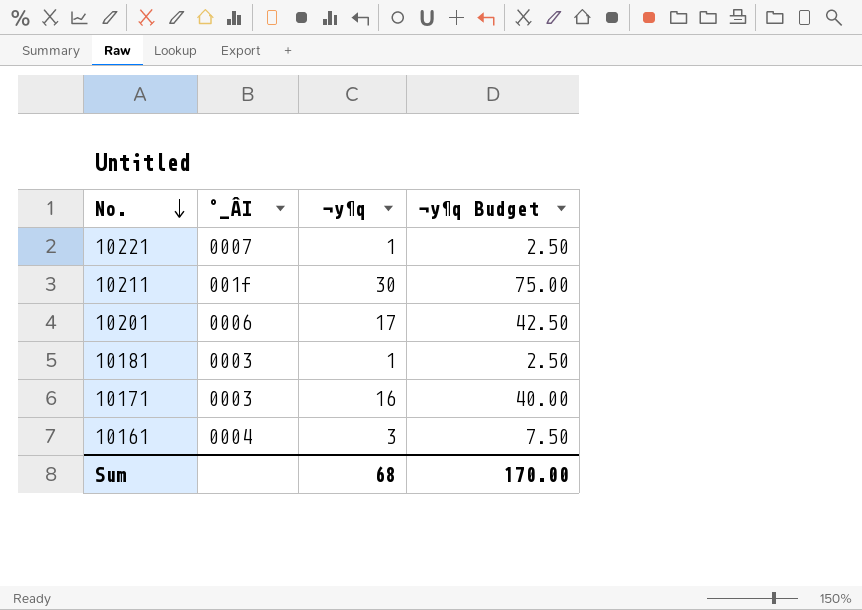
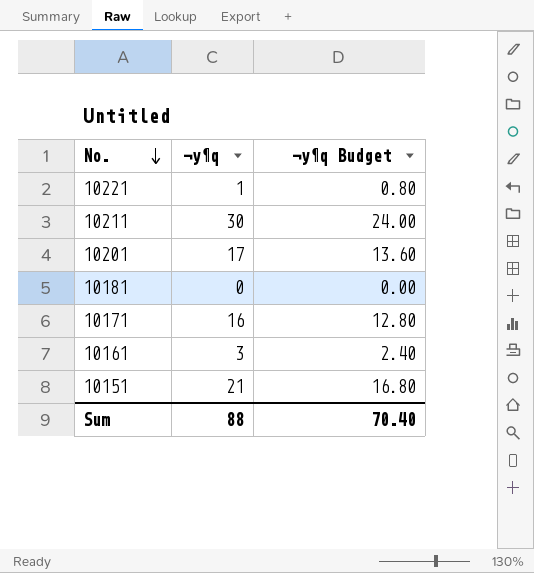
column °_ÂI | position: 2 -> none
column ¬y¶q Budget | formula: [¬y¶q] * 2.5 -> [¬y¶q] * 0.8
10181 | ¬y¶q: 1 -> 0
row 10151: none -> 21 | 16.80
Sum | ¬y¶q: 68 -> 88
Sum | ¬y¶q Budget: 170.00 -> 70.40

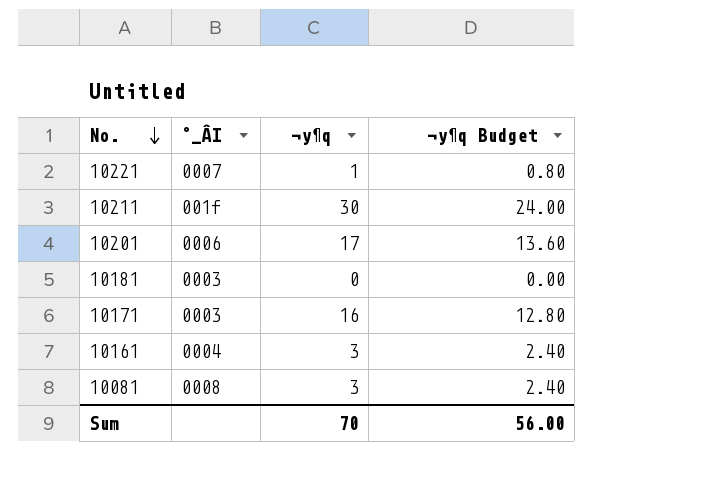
column °_ÂI | position: none -> 2
row 10151: 21 | 16.80 -> none
row 10081: none -> 0008 | 3 | 2.40
Sum | ¬y¶q: 88 -> 70
Sum | ¬y¶q Budget: 70.40 -> 56.00

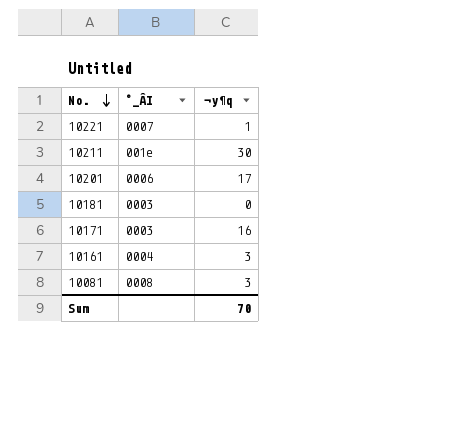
column ¬y¶q Budget | formula: [¬y¶q] * 0.8 -> none
10211 | °_ÂI: 001f -> 001e

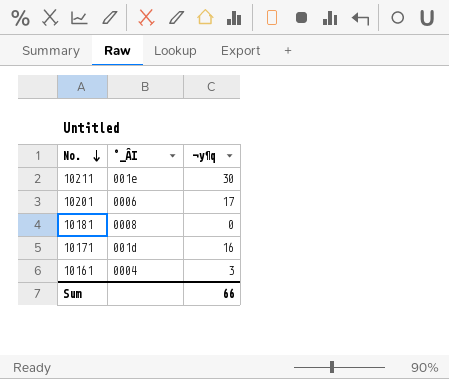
row 10221: 0007 | 1 -> none
row 10081: 0008 | 3 -> none
10181 | °_ÂI: 0003 -> 0008
10171 | °_ÂI: 0003 -> 001d
Sum | ¬y¶q: 70 -> 66

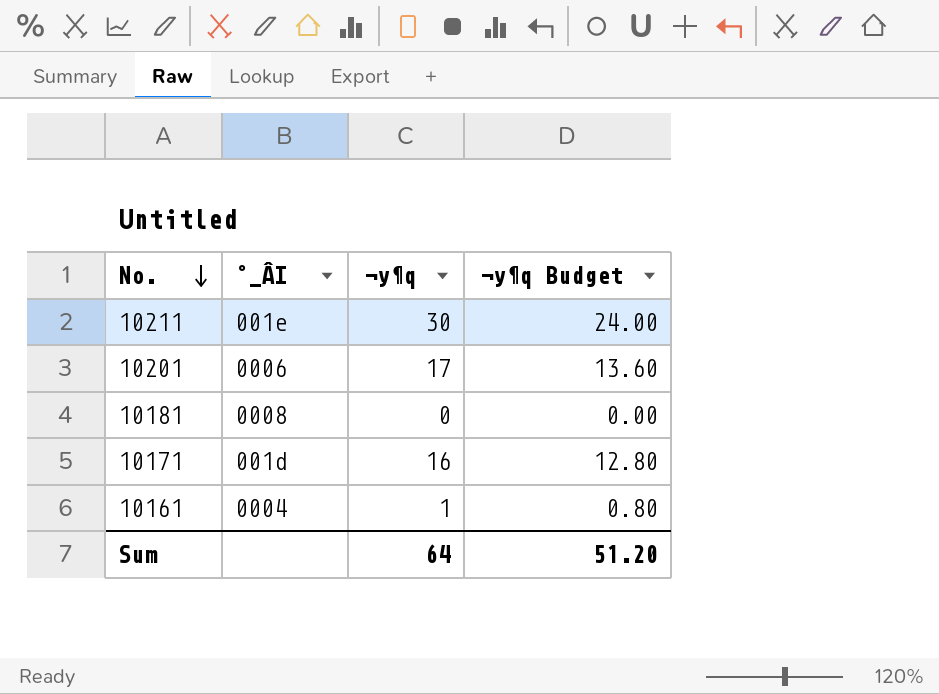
column ¬y¶q Budget | formula: none -> [¬y¶q] * 0.8
10161 | ¬y¶q: 3 -> 1
Sum | ¬y¶q: 66 -> 64

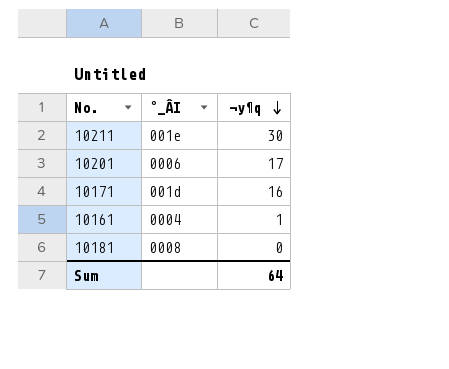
row order: No. descending -> ¬y¶q descending
column ¬y¶q Budget | formula: [¬y¶q] * 0.8 -> none

